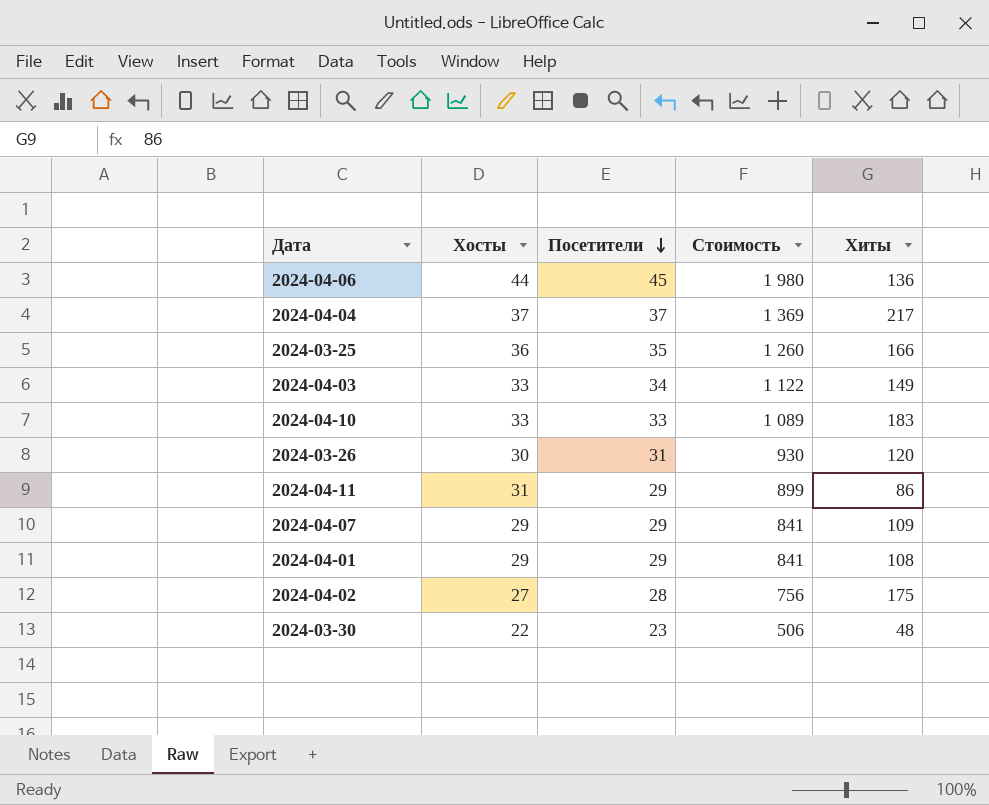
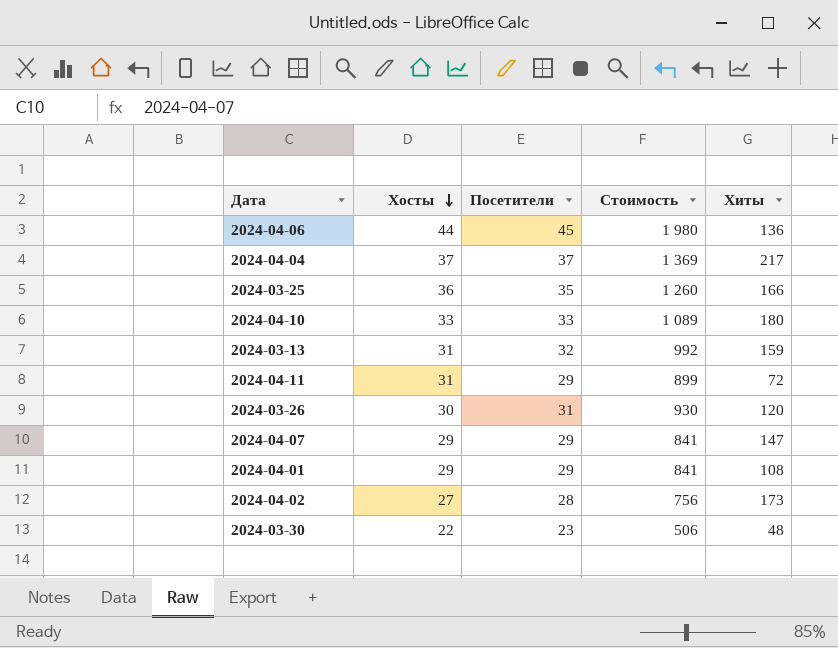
row order: Посетители descending -> Хосты descending
row 2024-04-03: 33 | 34 | 1 122 | 149 -> none
2024-04-10 | Хиты: 183 -> 180
row 2024-03-13: none -> 31 | 32 | 992 | 159
2024-04-11 | Хиты: 86 -> 72
2024-04-07 | Хиты: 109 -> 147
2024-04-02 | Хиты: 175 -> 173

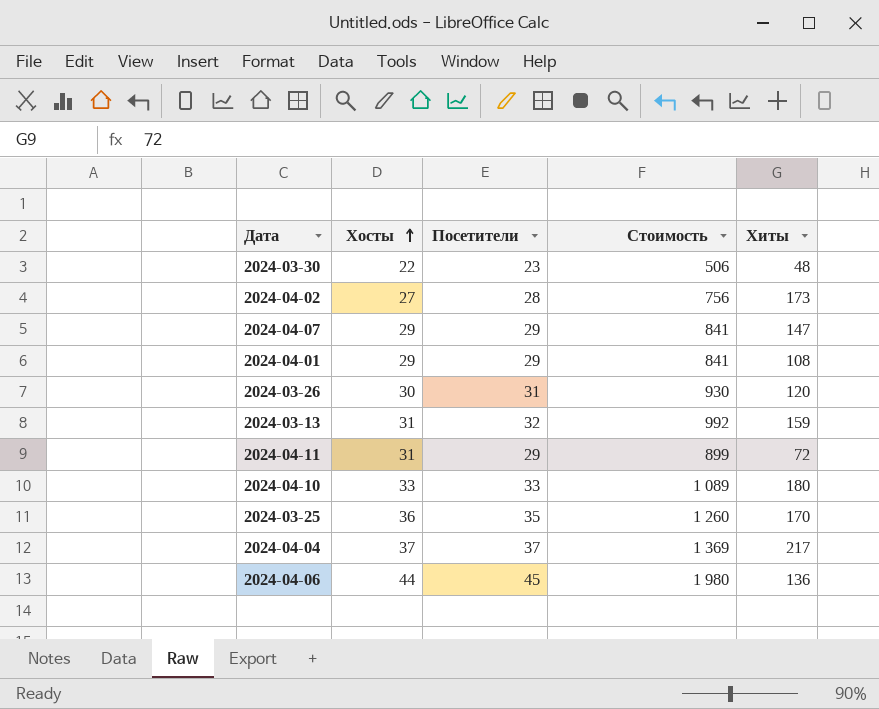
row order: Хосты descending -> Хосты ascending
2024-03-25 | Хиты: 166 -> 170

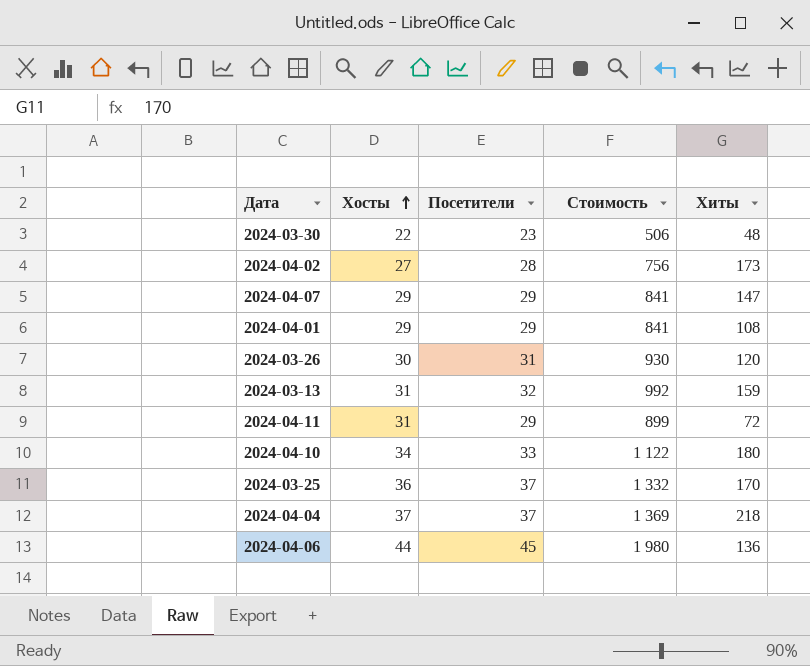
2024-04-10 | Хосты: 33 -> 34
2024-04-10 | Стоимость: 1 089 -> 1 122
2024-03-25 | Посетители: 35 -> 37
2024-03-25 | Стоимость: 1 260 -> 1 332
2024-04-04 | Хиты: 217 -> 218

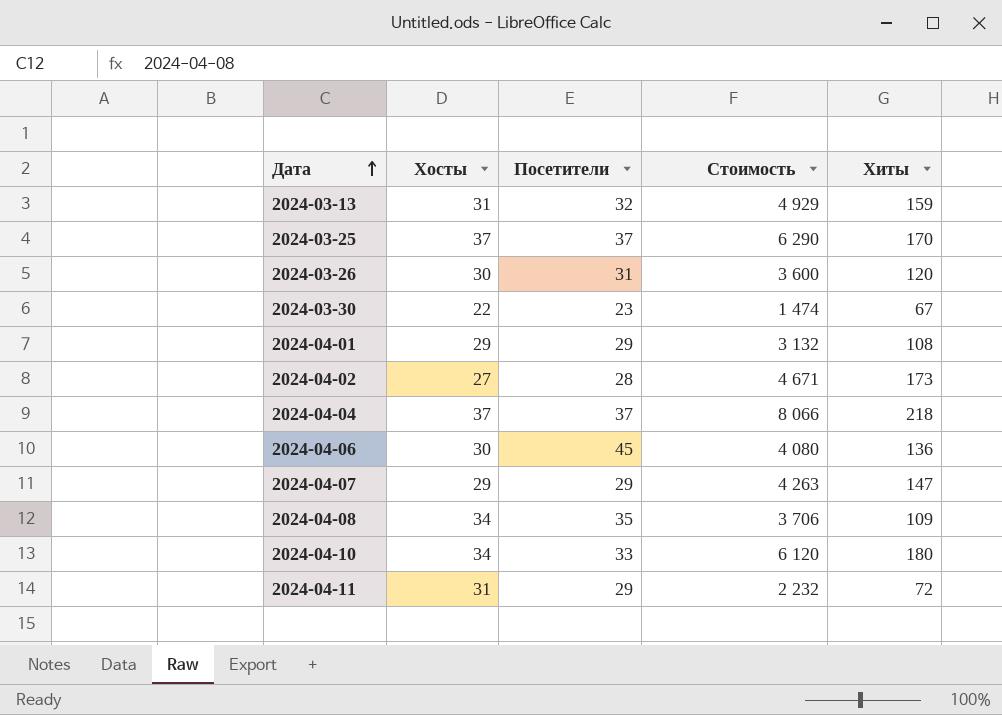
row order: Хосты ascending -> Дата ascending
column Стоимость | formula: [Хосты] * [Посетители] -> [Хосты] * [Хиты]
2024-03-25 | Хосты: 36 -> 37
2024-03-30 | Хиты: 48 -> 67
2024-04-06 | Хосты: 44 -> 30
row 2024-04-08: none -> 34 | 35 | 3 706 | 109

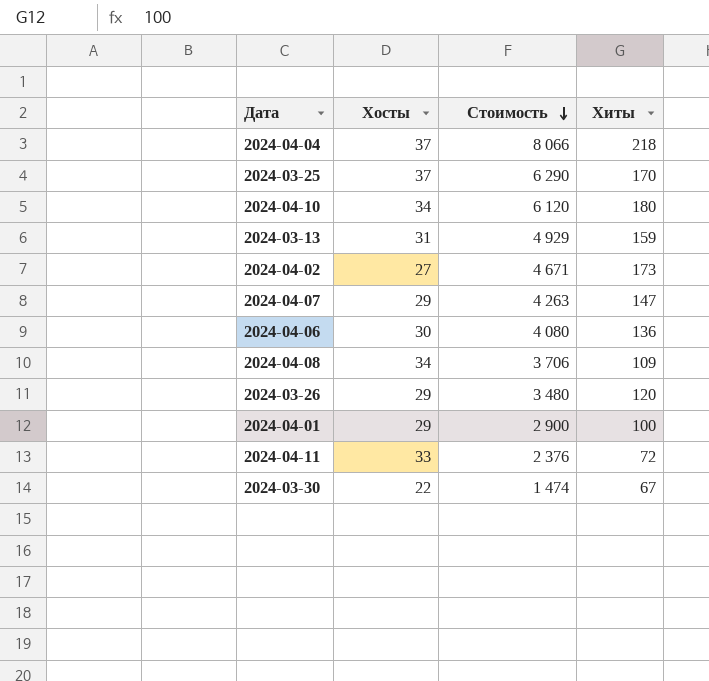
row order: Дата ascending -> Стоимость descending
column Посетители | position: 3 -> none
2024-03-26 | Хосты: 30 -> 29
2024-03-26 | Стоимость: 3 600 -> 3 480
2024-04-01 | Стоимость: 3 132 -> 2 900
2024-04-01 | Хиты: 108 -> 100
2024-04-11 | Хосты: 31 -> 33
2024-04-11 | Стоимость: 2 232 -> 2 376

